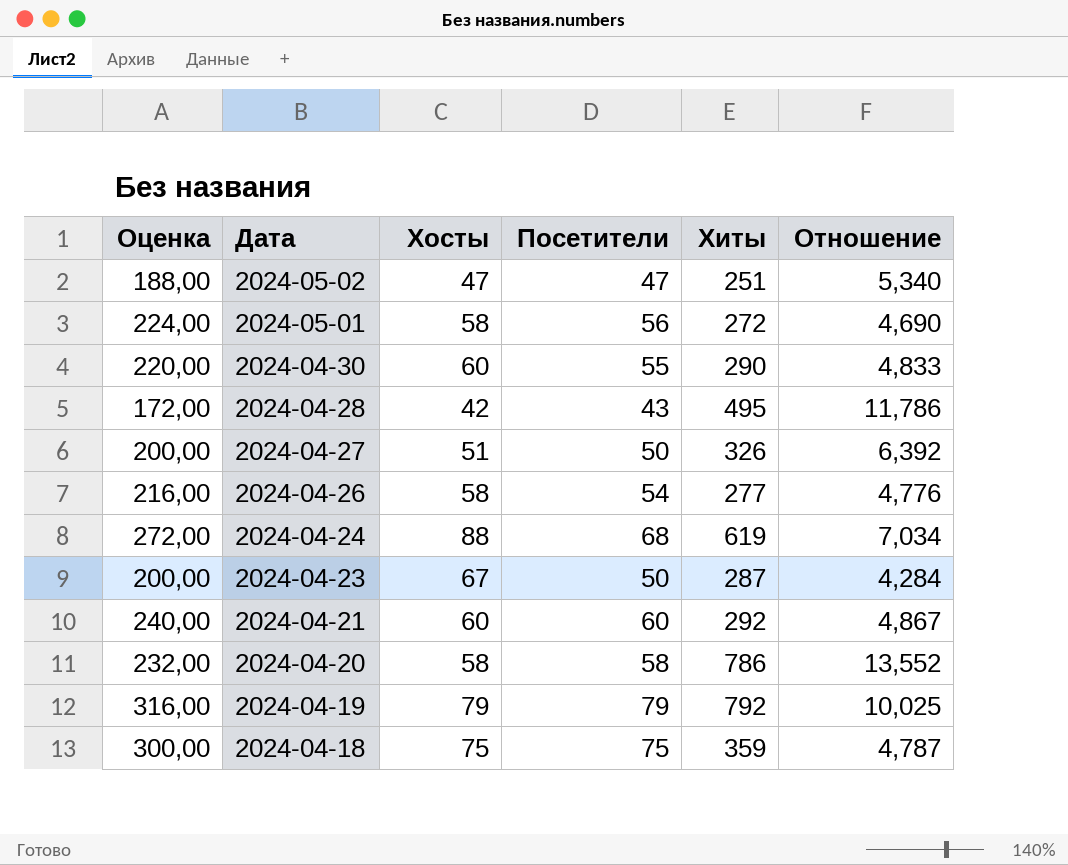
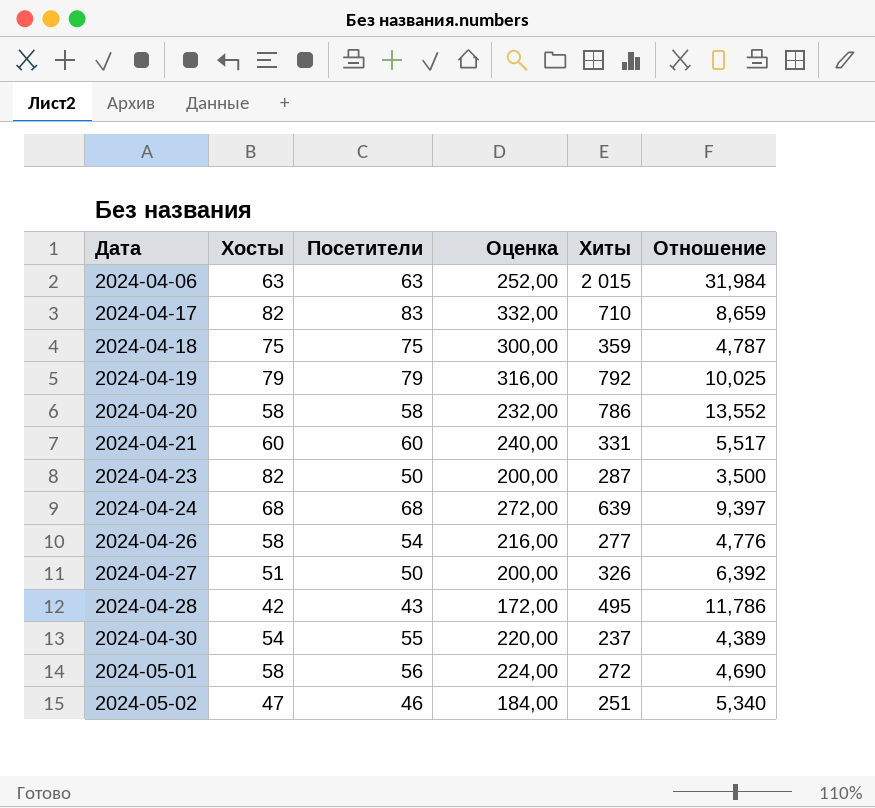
row order: Дата descending -> Дата ascending
column Оценка | position: 1 -> 4
row 2024-04-06: none -> 63 | 63 | 252,00 | 2 015 | 31,984
row 2024-04-17: none -> 82 | 83 | 332,00 | 710 | 8,659
2024-04-21 | Хиты: 292 -> 331
2024-04-21 | Отношение: 4,867 -> 5,517
2024-04-23 | Хосты: 67 -> 82
2024-04-23 | Отношение: 4,284 -> 3,500
2024-04-24 | Хосты: 88 -> 68
2024-04-24 | Хиты: 619 -> 639
2024-04-24 | Отношение: 7,034 -> 9,397
2024-04-30 | Хосты: 60 -> 54
2024-04-30 | Хиты: 290 -> 237
2024-04-30 | Отношение: 4,833 -> 4,389
2024-05-02 | Посетители: 47 -> 46
2024-05-02 | Оценка: 188,00 -> 184,00

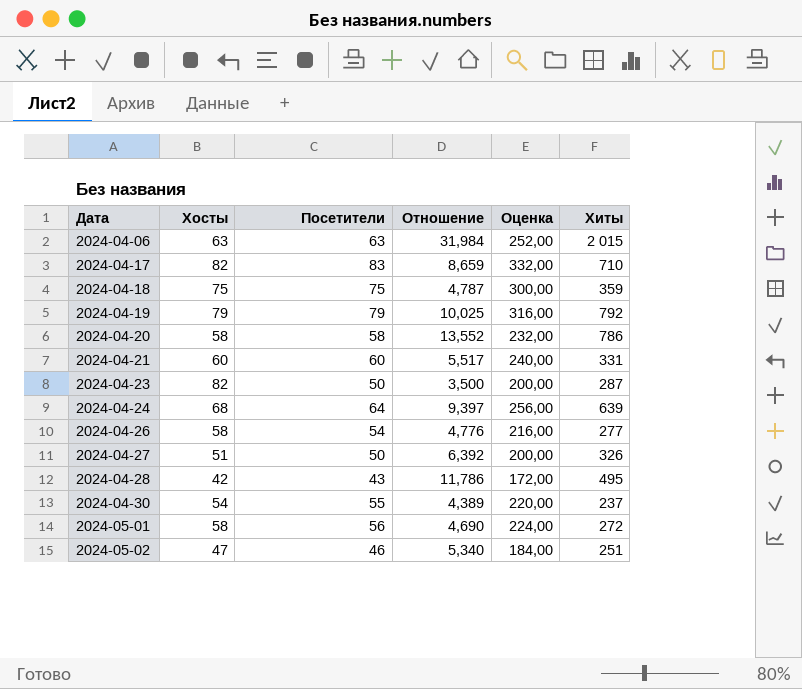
column Отношение | position: 6 -> 4
2024-04-24 | Посетители: 68 -> 64
2024-04-24 | Оценка: 272,00 -> 256,00

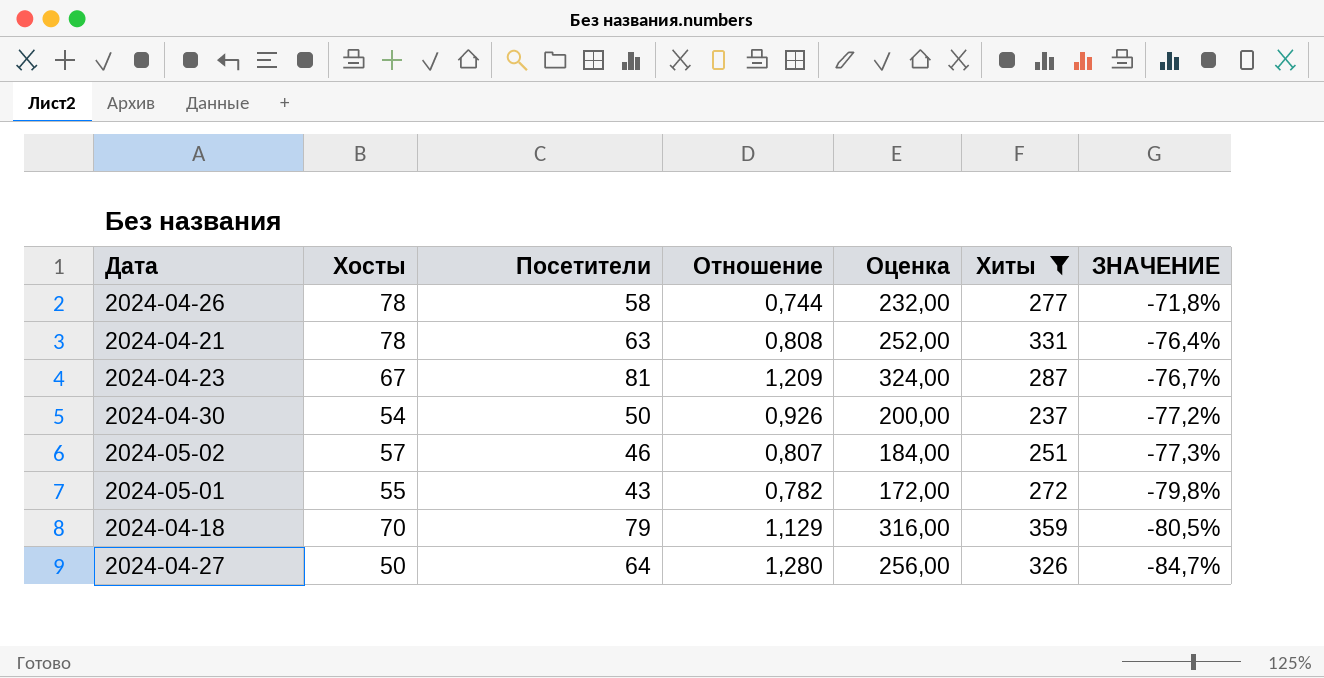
filter: none -> Хиты <= 359
row order: Дата ascending -> ЗНАЧЕНИЕ descending
column Отношение | formula: [Хиты] / [Хосты] -> [Посетители] / [Хосты]
column ЗНАЧЕНИЕ | formula: none -> ([Хосты] - [Хиты]) / [Хиты]
2024-04-26 | Хосты: 58 -> 78
2024-04-26 | Посетители: 54 -> 58
2024-04-26 | Оценка: 216,00 -> 232,00
2024-04-21 | Хосты: 60 -> 78
2024-04-21 | Посетители: 60 -> 63
2024-04-21 | Оценка: 240,00 -> 252,00
2024-04-23 | Хосты: 82 -> 67
2024-04-23 | Посетители: 50 -> 81
2024-04-23 | Оценка: 200,00 -> 324,00
2024-04-30 | Посетители: 55 -> 50
2024-04-30 | Оценка: 220,00 -> 200,00
2024-05-02 | Хосты: 47 -> 57
2024-05-01 | Хосты: 58 -> 55
2024-05-01 | Посетители: 56 -> 43
2024-05-01 | Оценка: 224,00 -> 172,00
2024-04-18 | Хосты: 75 -> 70
2024-04-18 | Посетители: 75 -> 79
2024-04-18 | Оценка: 300,00 -> 316,00
2024-04-27 | Хосты: 51 -> 50
2024-04-27 | Посетители: 50 -> 64
2024-04-27 | Оценка: 200,00 -> 256,00

